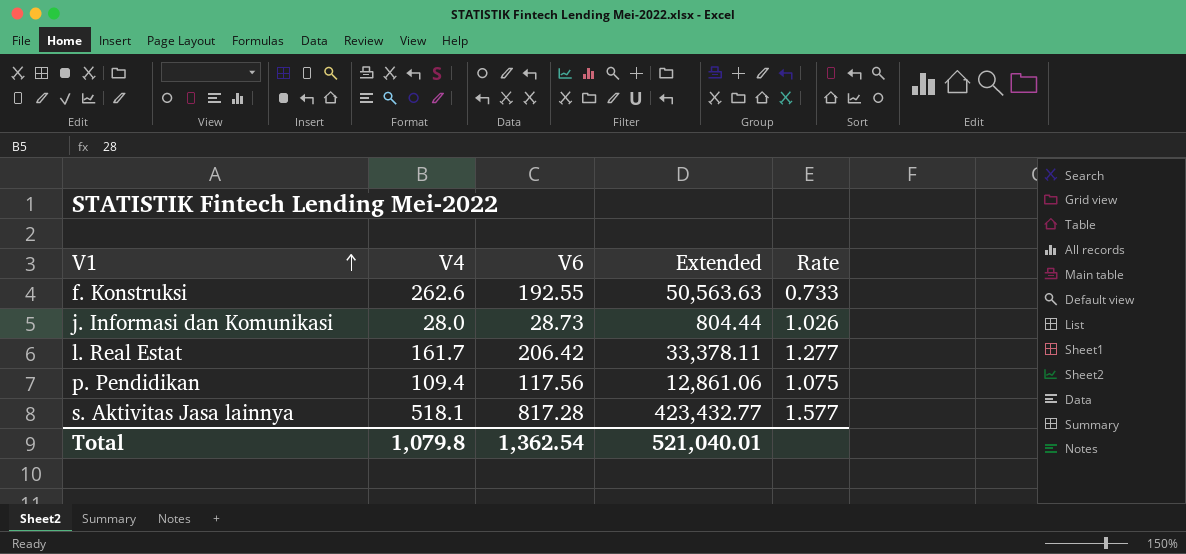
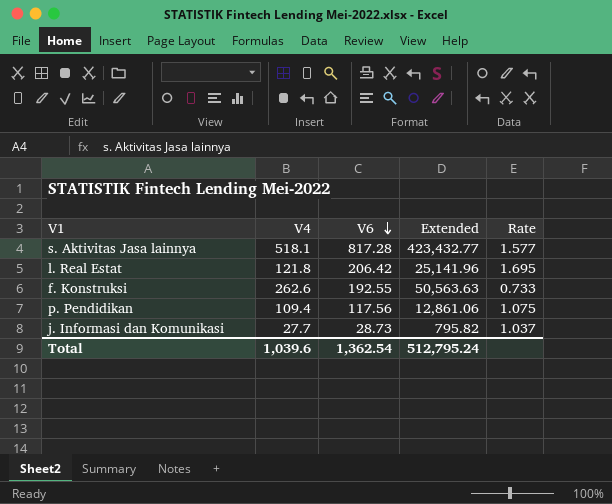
row order: V1 ascending -> V6 descending
l. Real Estat | V4: 161.7 -> 121.8
l. Real Estat | Extended: 33,378.11 -> 25,141.96
l. Real Estat | Rate: 1.277 -> 1.695
j. Informasi dan Komunikasi | V4: 28.0 -> 27.7
j. Informasi dan Komunikasi | Extended: 804.44 -> 795.82
j. Informasi dan Komunikasi | Rate: 1.026 -> 1.037
Total | V4: 1,079.8 -> 1,039.6
Total | Extended: 521,040.01 -> 512,795.24

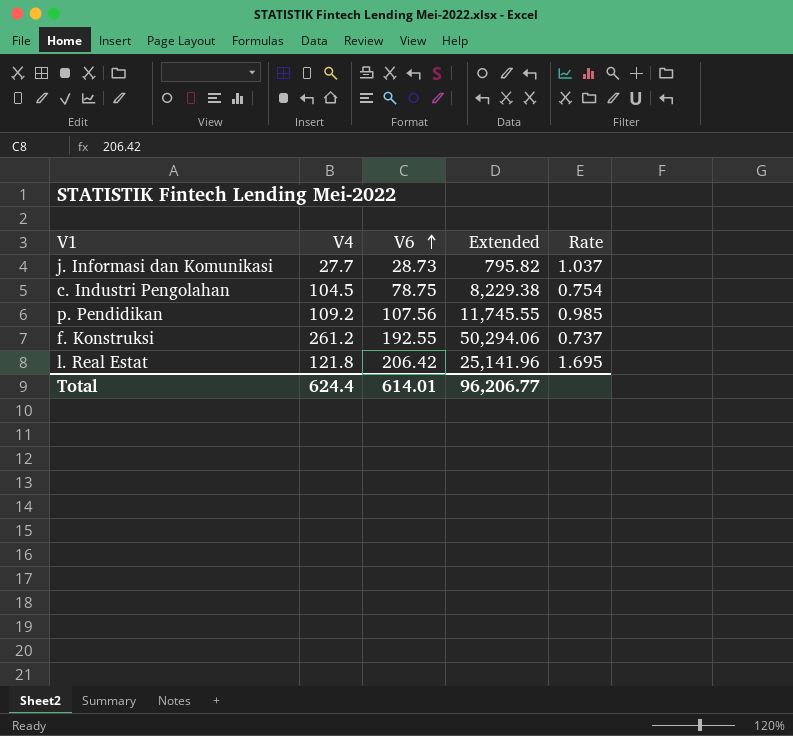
row order: V6 descending -> V6 ascending
row s. Aktivitas Jasa lainnya: 518.1 | 817.28 | 423,432.77 | 1.577 -> none
row c. Industri Pengolahan: none -> 104.5 | 78.75 | 8,229.38 | 0.754
p. Pendidikan | V4: 109.4 -> 109.2
p. Pendidikan | V6: 117.56 -> 107.56
p. Pendidikan | Extended: 12,861.06 -> 11,745.55
p. Pendidikan | Rate: 1.075 -> 0.985
f. Konstruksi | V4: 262.6 -> 261.2
f. Konstruksi | Extended: 50,563.63 -> 50,294.06
f. Konstruksi | Rate: 0.733 -> 0.737
Total | V4: 1,039.6 -> 624.4
Total | V6: 1,362.54 -> 614.01
Total | Extended: 512,795.24 -> 96,206.77

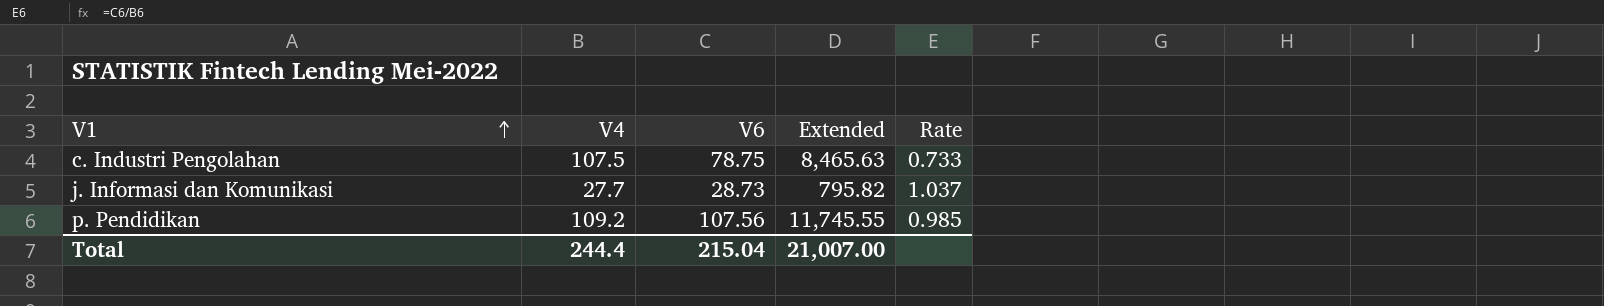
row order: V6 ascending -> V1 ascending
row f. Konstruksi: 261.2 | 192.55 | 50,294.06 | 0.737 -> none
row l. Real Estat: 121.8 | 206.42 | 25,141.96 | 1.695 -> none
c. Industri Pengolahan | V4: 104.5 -> 107.5
c. Industri Pengolahan | Extended: 8,229.38 -> 8,465.63
c. Industri Pengolahan | Rate: 0.754 -> 0.733
Total | V4: 624.4 -> 244.4
Total | V6: 614.01 -> 215.04
Total | Extended: 96,206.77 -> 21,007.00

